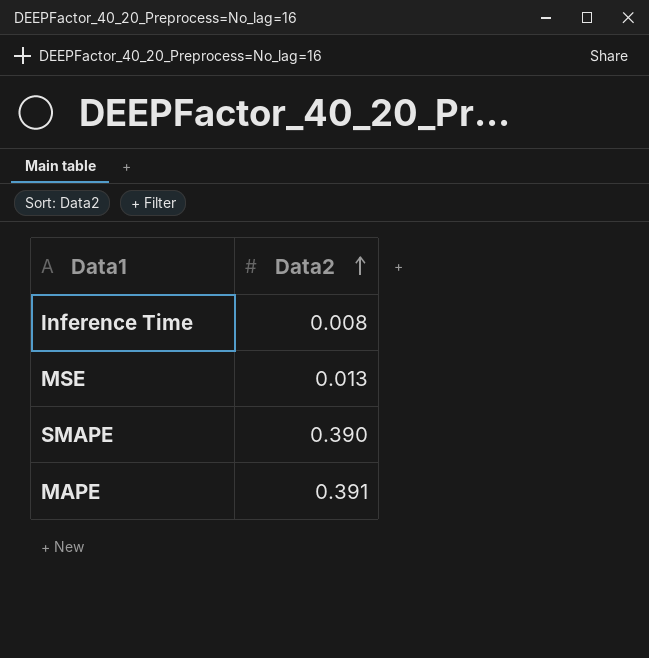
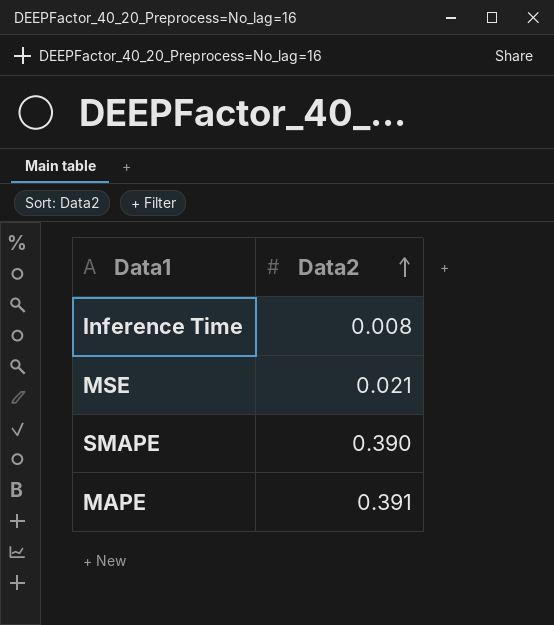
MSE | Data2: 0.013 -> 0.021

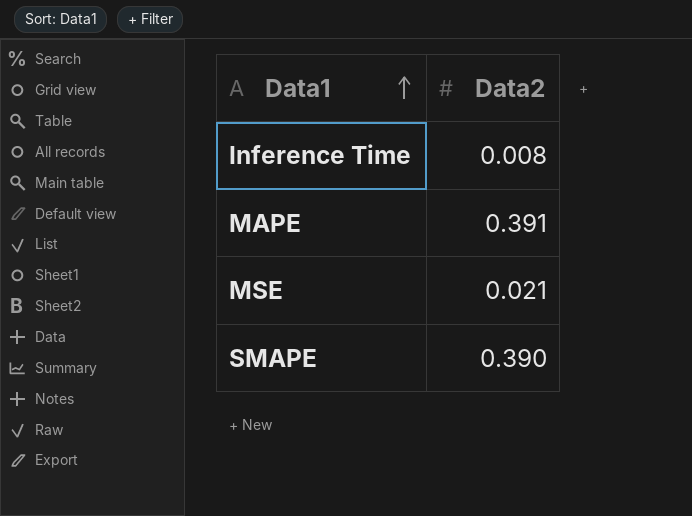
row order: Data2 ascending -> Data1 ascending

